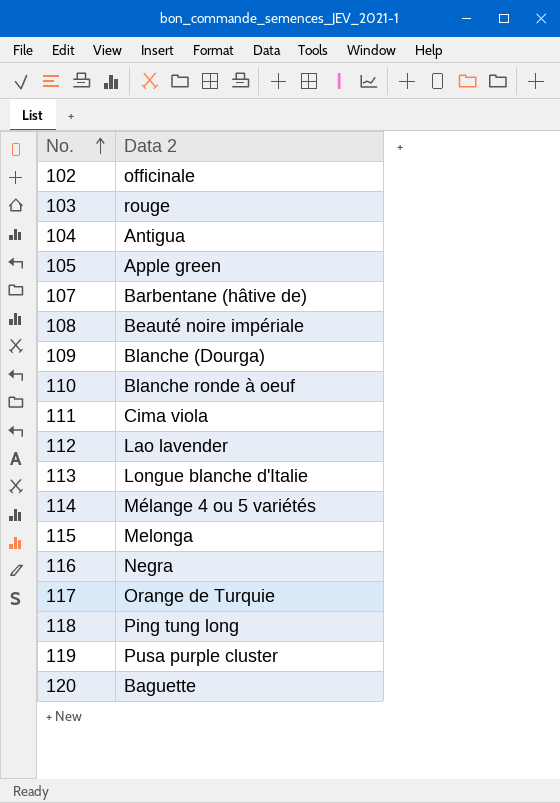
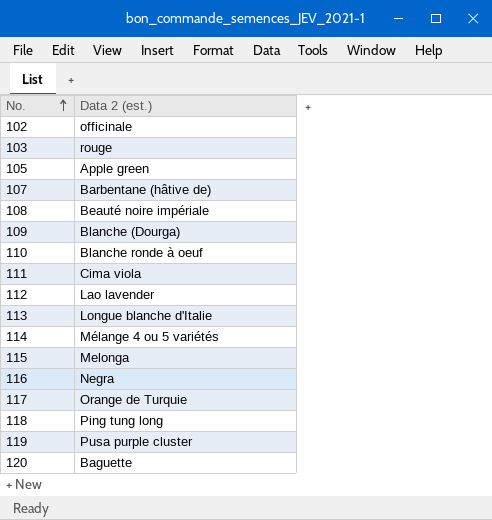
column name: Data 2 -> Data 2 (est.)
row 104: Antigua -> none

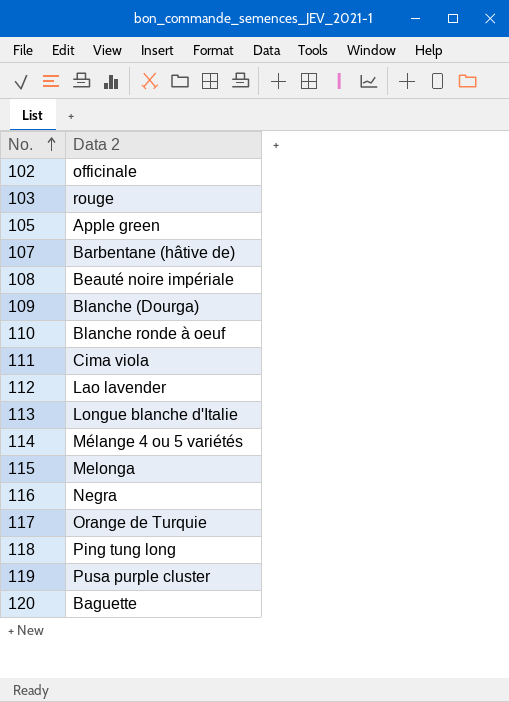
column name: Data 2 (est.) -> Data 2

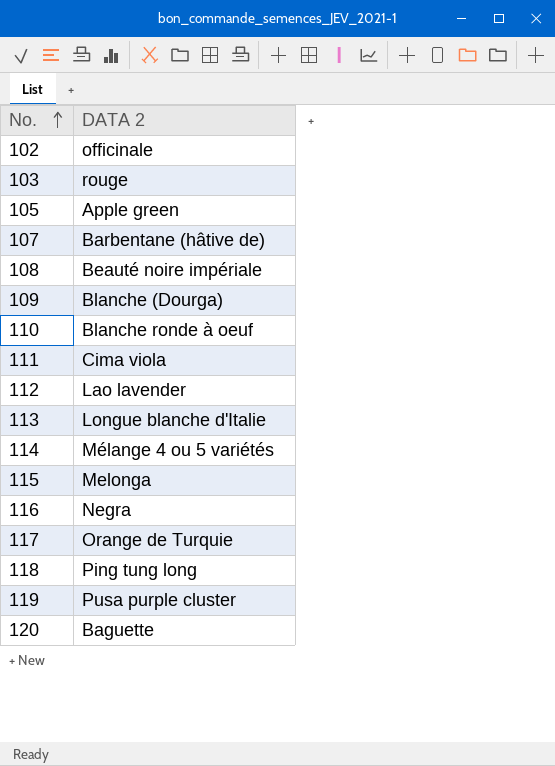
column name: Data 2 -> DATA 2

